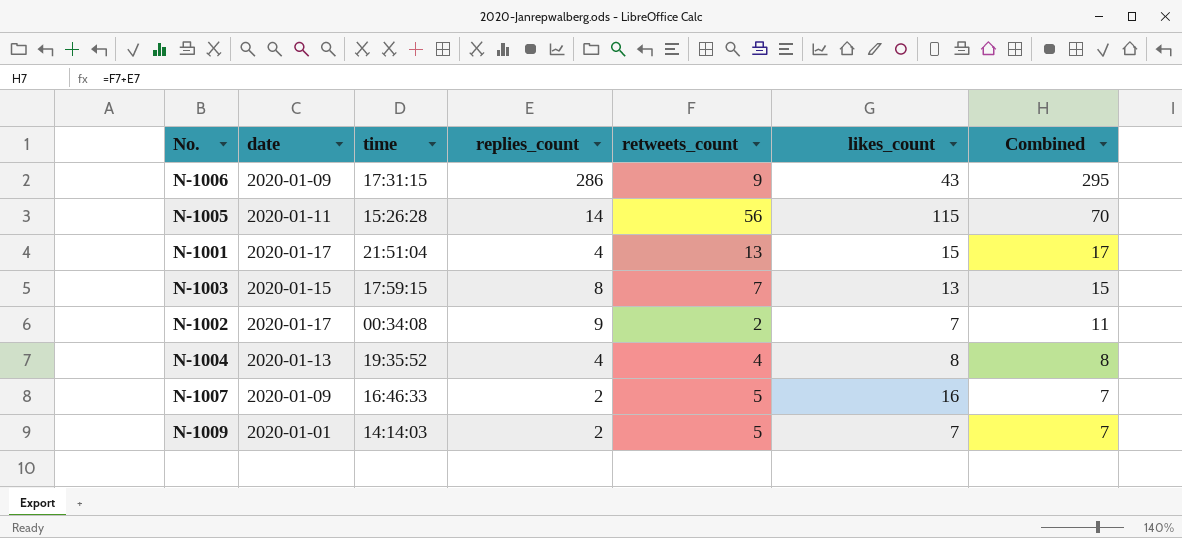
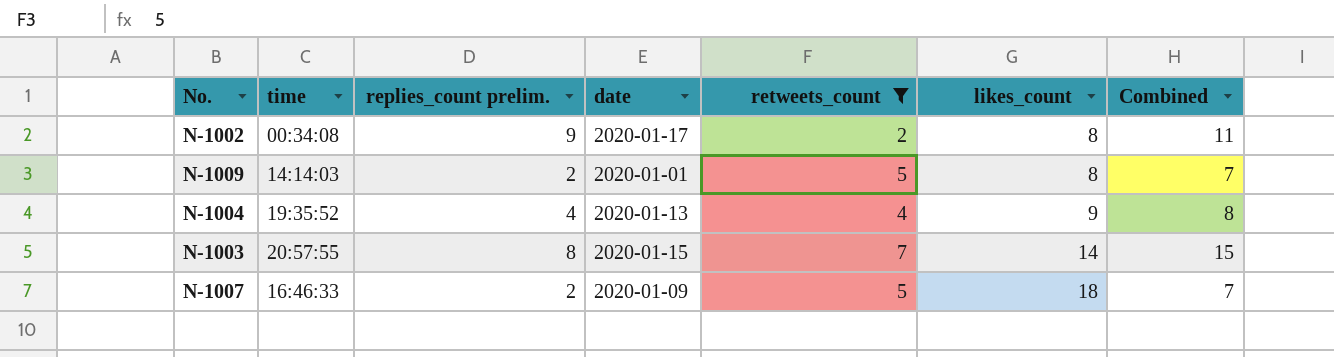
filter: none -> retweets_count <= 7
row order: Combined descending -> likes_count ascending
column name: replies_count -> replies_count prelim.
column date | position: 2 -> 4
N-1002 | likes_count: 7 -> 8
N-1009 | likes_count: 7 -> 8
N-1004 | likes_count: 8 -> 9
N-1003 | time: 17:59:15 -> 20:57:55
N-1003 | likes_count: 13 -> 14
N-1007 | likes_count: 16 -> 18

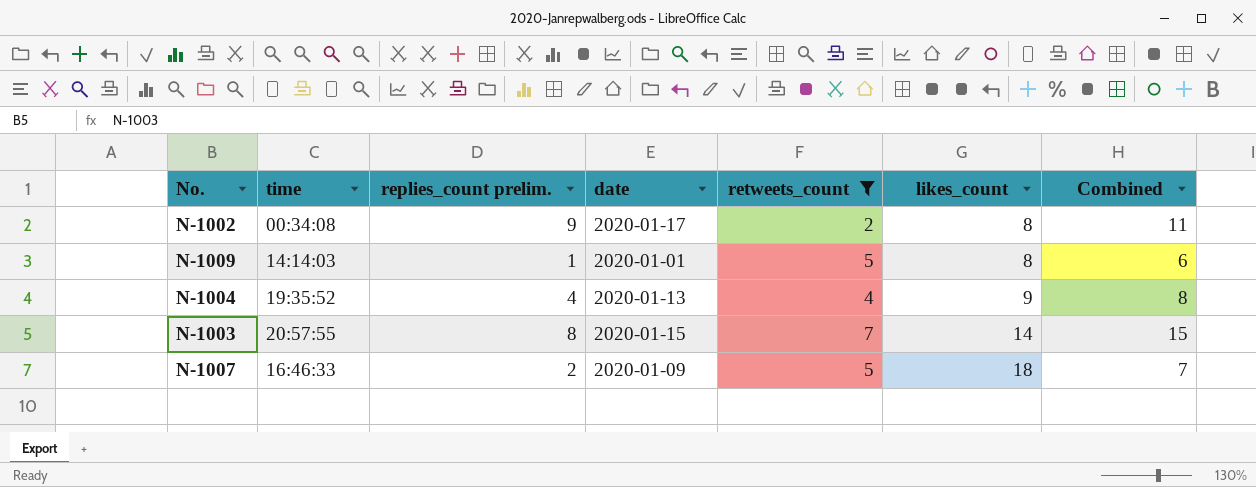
N-1009 | replies_count prelim.: 2 -> 1
N-1009 | Combined: 7 -> 6

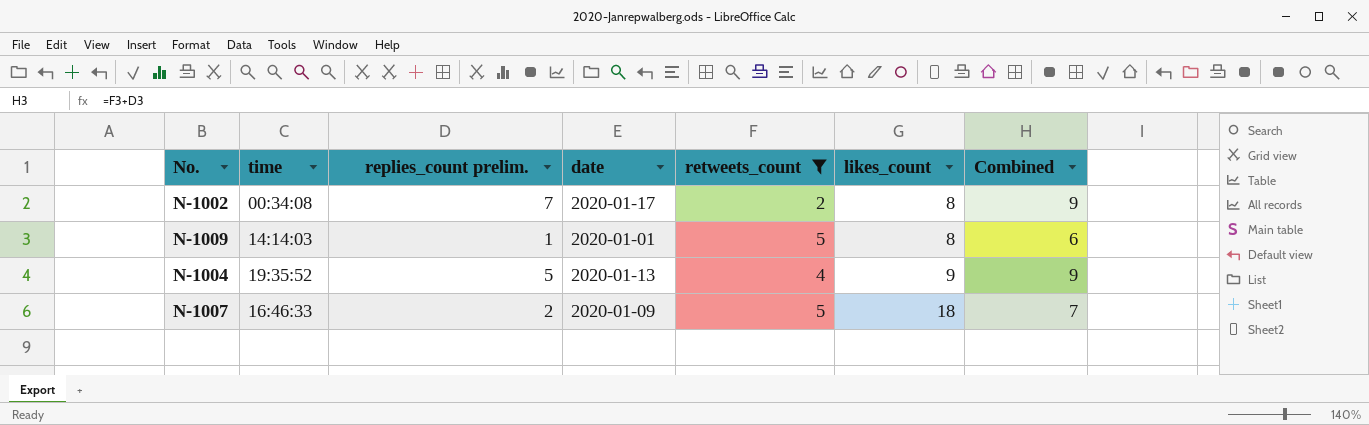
row N-1003: 20:57:55 | 8 | 2020-01-15 | 7 | 14 | 15 -> none
N-1002 | replies_count prelim.: 9 -> 7
N-1002 | Combined: 11 -> 9
N-1004 | replies_count prelim.: 4 -> 5
N-1004 | Combined: 8 -> 9

